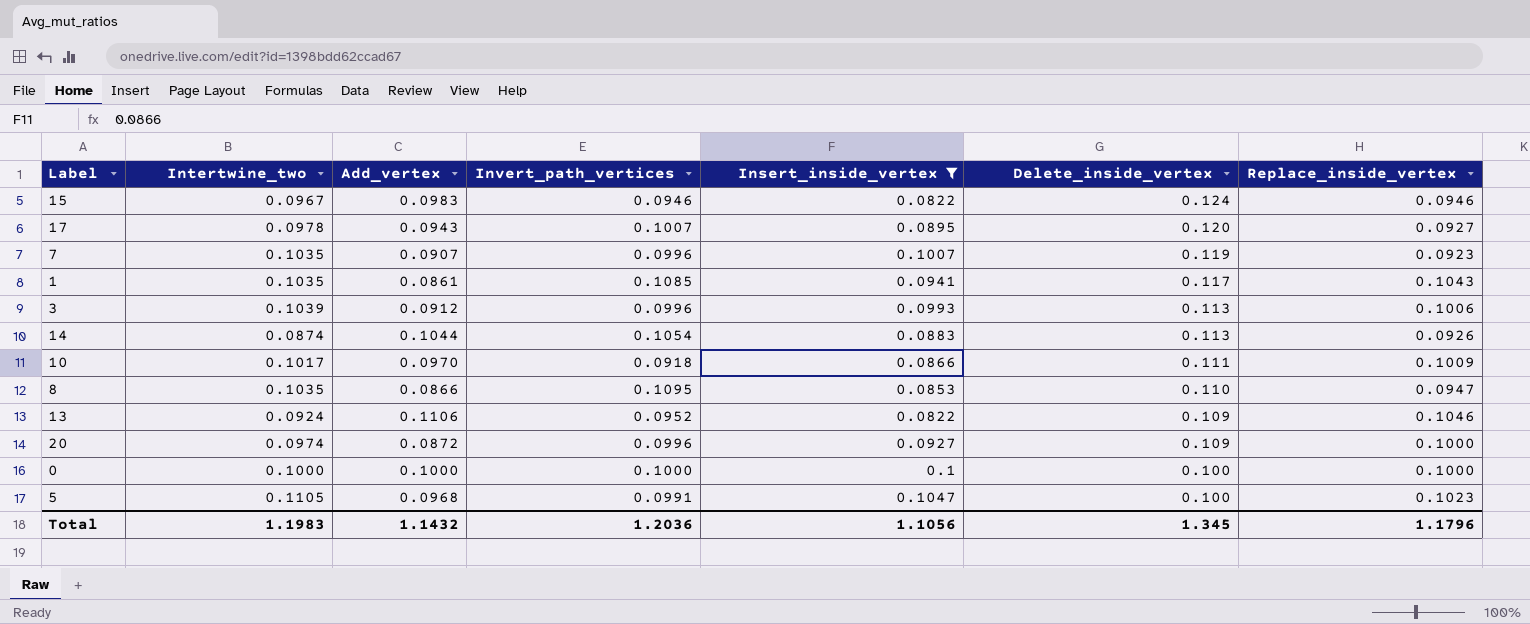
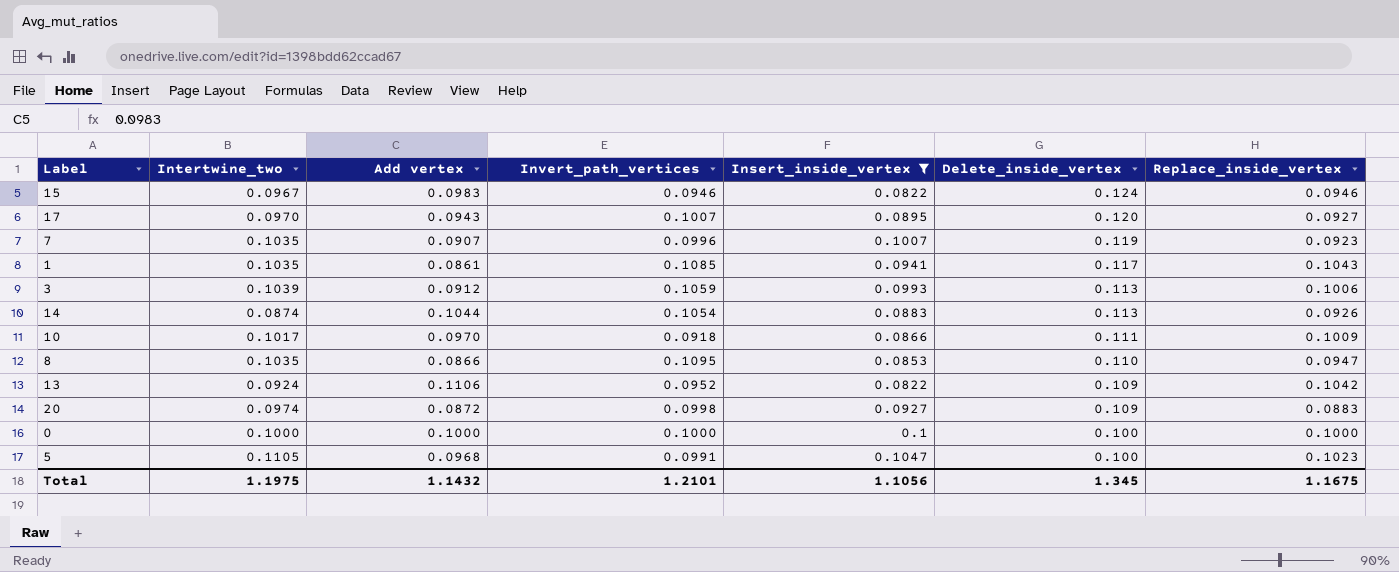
column name: Add_vertex -> Add vertex
17 | Intertwine_two: 0.0978 -> 0.0970
3 | Invert_path_vertices: 0.0996 -> 0.1059
13 | Replace_inside_vertex: 0.1046 -> 0.1042
20 | Invert_path_vertices: 0.0996 -> 0.0998
20 | Replace_inside_vertex: 0.1000 -> 0.0883
Total | Intertwine_two: 1.1983 -> 1.1975
Total | Invert_path_vertices: 1.2036 -> 1.2101
Total | Replace_inside_vertex: 1.1796 -> 1.1675

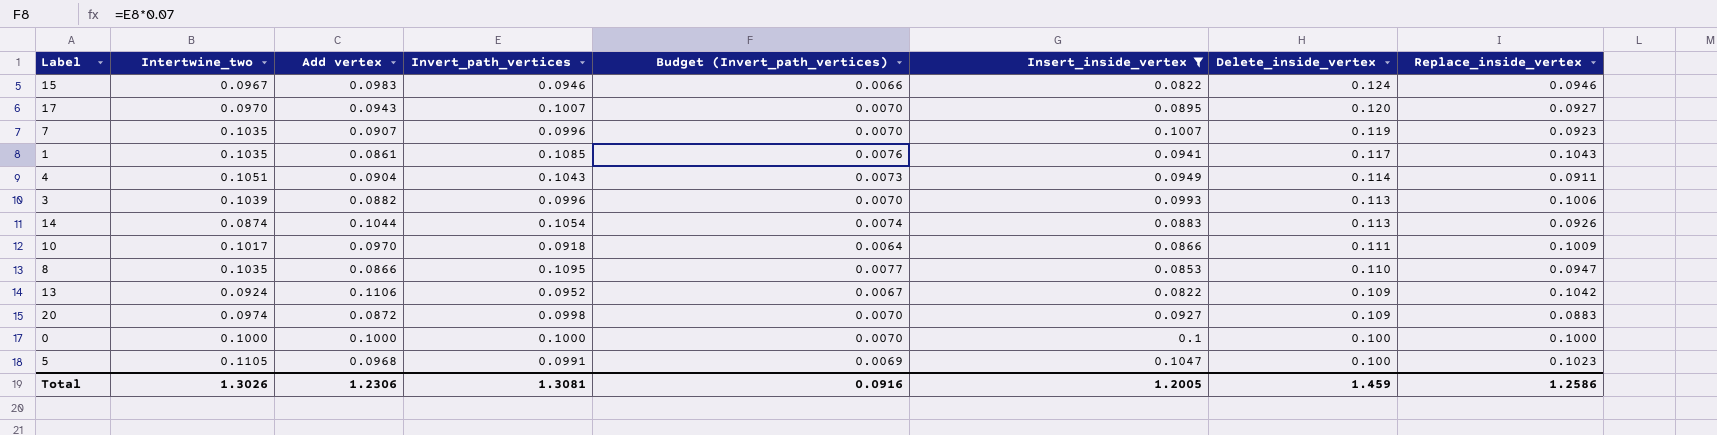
column Budget (Invert_path_vertices) | formula: none -> [Invert_path_vertices] * 0.07
row 4: none -> 0.1051 | 0.0904 | 0.1043 | 0.0073 | 0.0949 | 0.114 | 0.0911
3 | Add vertex: 0.0912 -> 0.0882
3 | Invert_path_vertices: 0.1059 -> 0.0996
Total | Intertwine_two: 1.1975 -> 1.3026
Total | Add vertex: 1.1432 -> 1.2306
Total | Invert_path_vertices: 1.2101 -> 1.3081
Total | Insert_inside_vertex: 1.1056 -> 1.2005
Total | Delete_inside_vertex: 1.345 -> 1.459
Total | Replace_inside_vertex: 1.1675 -> 1.2586

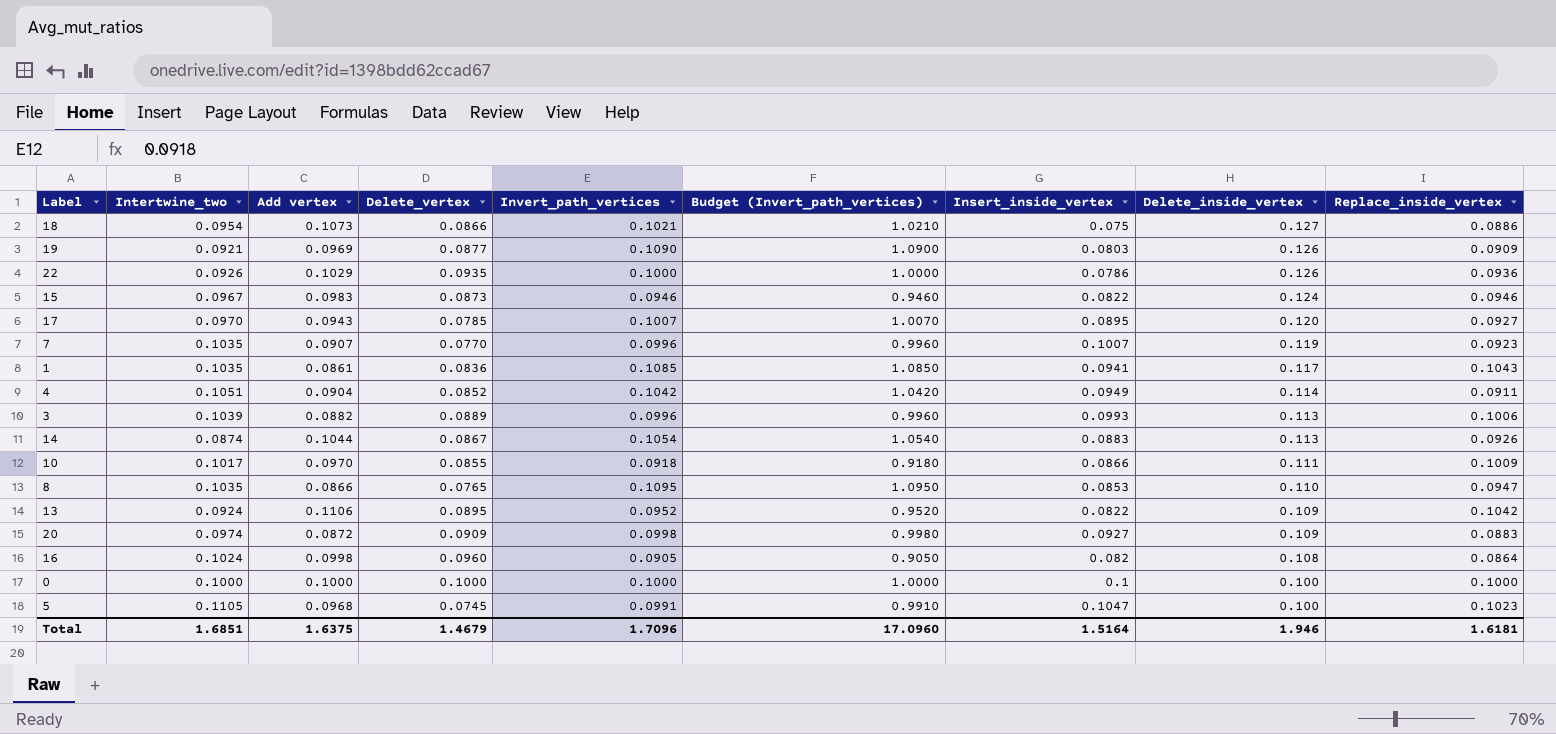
filter: Insert_inside_vertex >= 0.0822 -> none
column Delete_vertex | position: none -> 4
column Budget (Invert_path_vertices) | formula: [Invert_path_vertices] * 0.07 -> [Invert_path_vertices] * 10
4 | Invert_path_vertices: 0.1043 -> 0.1042
Total | Intertwine_two: 1.3026 -> 1.6851
Total | Add vertex: 1.2306 -> 1.6375
Total | Invert_path_vertices: 1.3081 -> 1.7096
Total | Budget (Invert_path_vertices): 0.0916 -> 17.0960
Total | Insert_inside_vertex: 1.2005 -> 1.5164
Total | Delete_inside_vertex: 1.459 -> 1.946
Total | Replace_inside_vertex: 1.2586 -> 1.6181

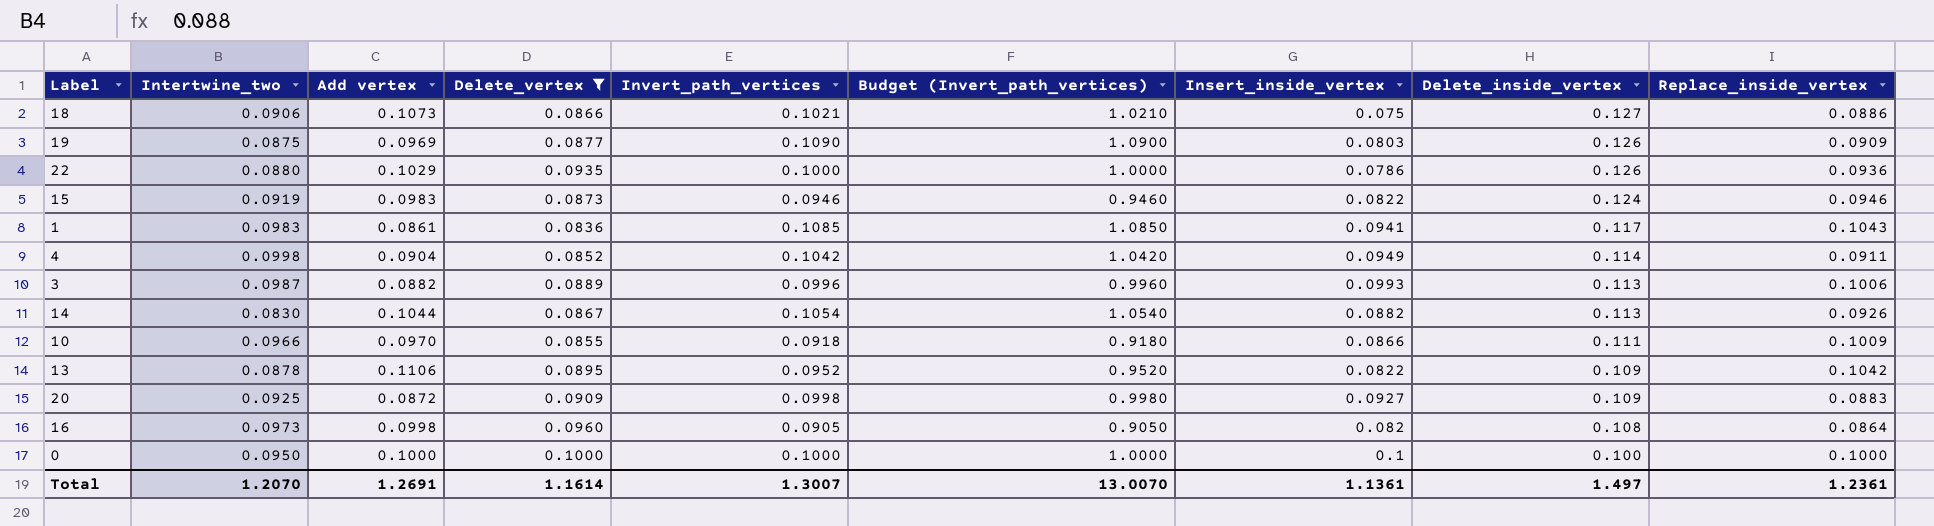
filter: none -> Delete_vertex >= 0.0836
18 | Intertwine_two: 0.0954 -> 0.0906
19 | Intertwine_two: 0.0921 -> 0.0875
22 | Intertwine_two: 0.0926 -> 0.0880
15 | Intertwine_two: 0.0967 -> 0.0919
1 | Intertwine_two: 0.1035 -> 0.0983
4 | Intertwine_two: 0.1051 -> 0.0998
3 | Intertwine_two: 0.1039 -> 0.0987
14 | Intertwine_two: 0.0874 -> 0.0830
14 | Insert_inside_vertex: 0.0883 -> 0.0882
10 | Intertwine_two: 0.1017 -> 0.0966
13 | Intertwine_two: 0.0924 -> 0.0878
20 | Intertwine_two: 0.0974 -> 0.0925
16 | Intertwine_two: 0.1024 -> 0.0973
0 | Intertwine_two: 0.1000 -> 0.0950
Total | Intertwine_two: 1.6851 -> 1.2070
Total | Add vertex: 1.6375 -> 1.2691
Total | Delete_vertex: 1.4679 -> 1.1614
Total | Invert_path_vertices: 1.7096 -> 1.3007
Total | Budget (Invert_path_vertices): 17.0960 -> 13.0070
Total | Insert_inside_vertex: 1.5164 -> 1.1361
Total | Delete_inside_vertex: 1.946 -> 1.497
Total | Replace_inside_vertex: 1.6181 -> 1.2361

